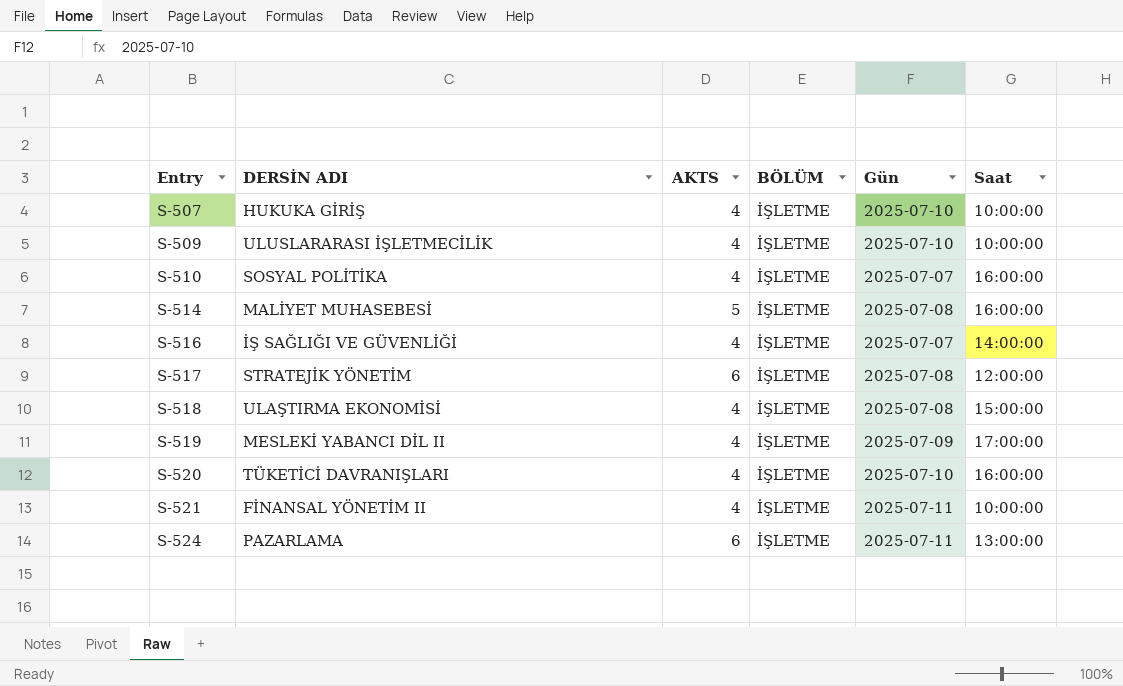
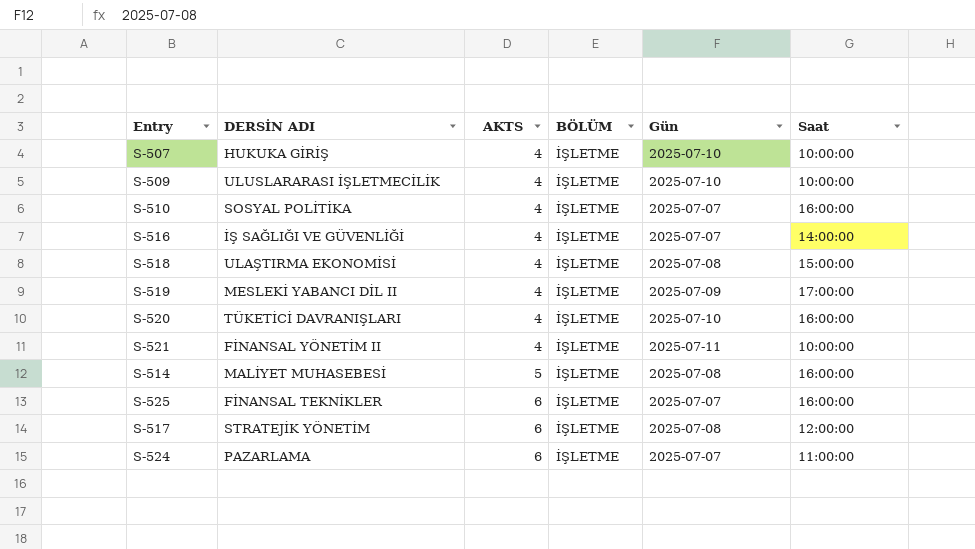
row order: Entry ascending -> AKTS ascending
row S-525: none -> FİNANSAL TEKNİKLER | 6 | İŞLETME | 2025-07-07 | 16:00:00
S-524 | Gün: 2025-07-11 -> 2025-07-07
S-524 | Saat: 13:00:00 -> 11:00:00

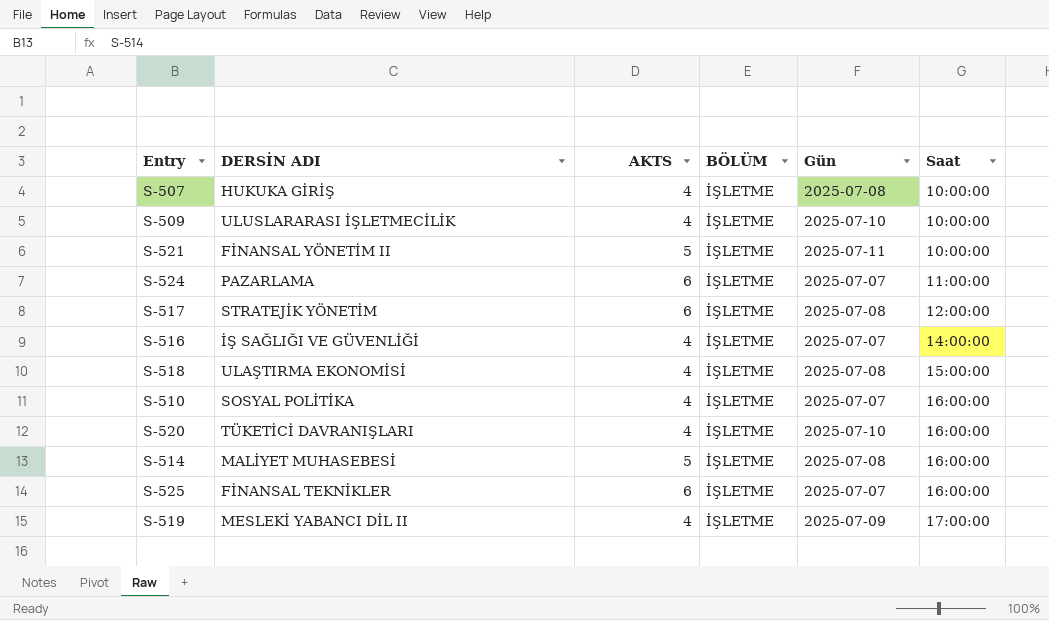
row order: AKTS ascending -> Saat ascending
S-507 | Gün: 2025-07-10 -> 2025-07-08
S-521 | AKTS: 4 -> 5

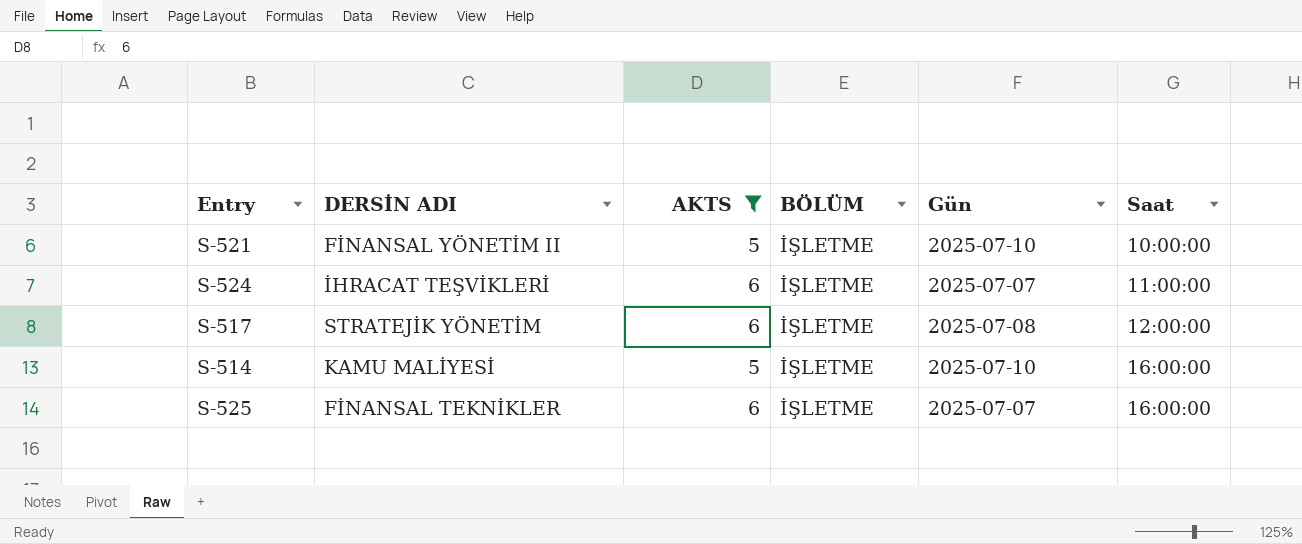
filter: none -> AKTS != 4
S-521 | Gün: 2025-07-11 -> 2025-07-10
S-524 | DERSİN ADI: PAZARLAMA -> İHRACAT TEŞVİKLERİ
S-514 | DERSİN ADI: MALİYET MUHASEBESİ -> KAMU MALİYESİ
S-514 | Gün: 2025-07-08 -> 2025-07-10

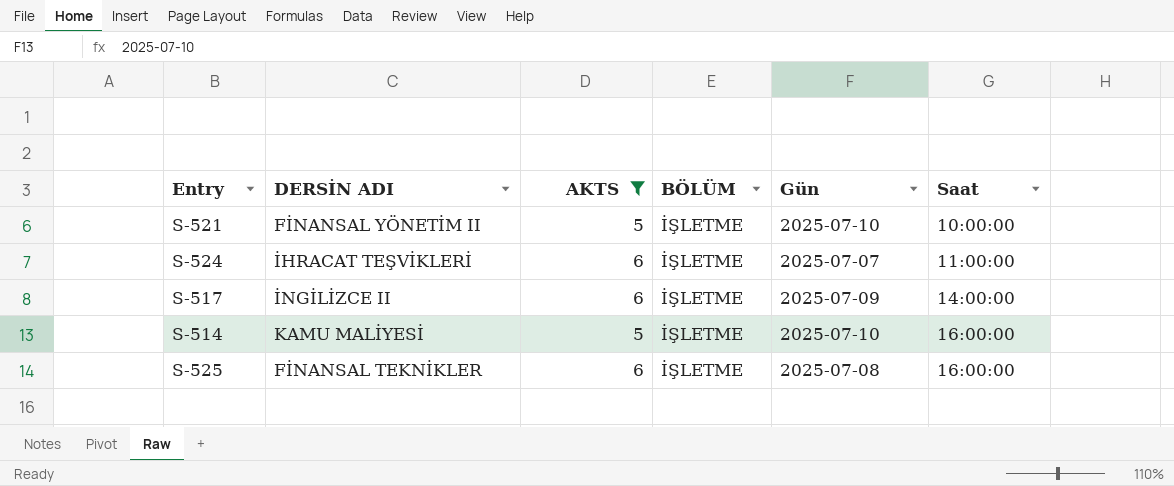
S-517 | DERSİN ADI: STRATEJİK YÖNETİM -> İNGİLİZCE II
S-517 | Gün: 2025-07-08 -> 2025-07-09
S-517 | Saat: 12:00:00 -> 14:00:00
S-525 | Gün: 2025-07-07 -> 2025-07-08

